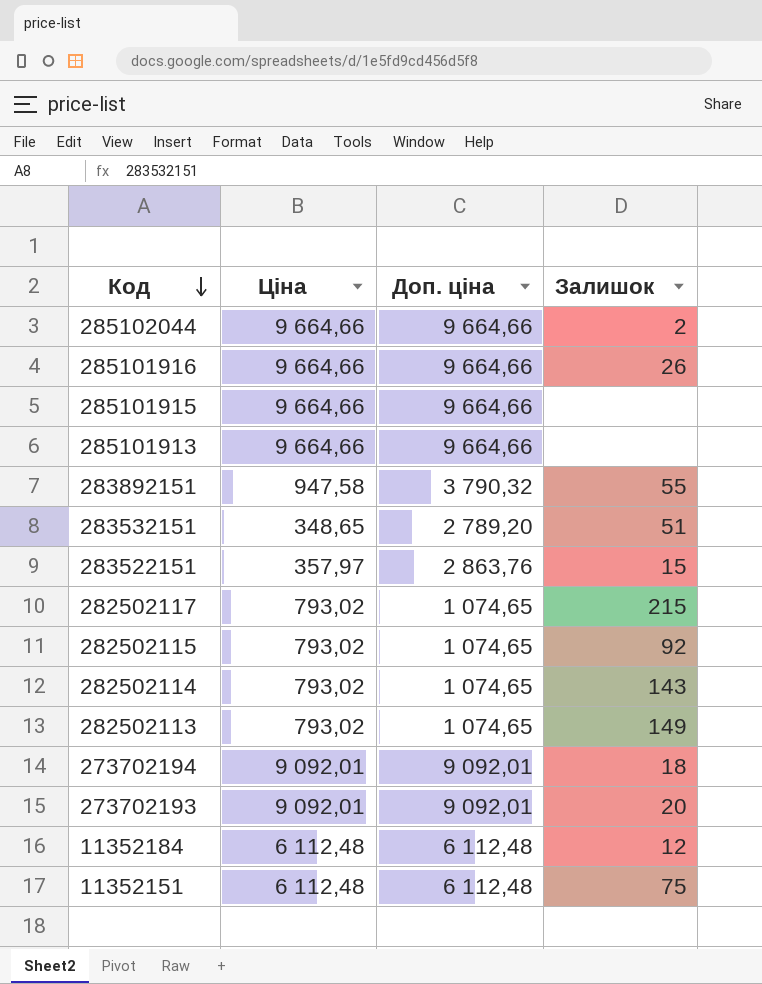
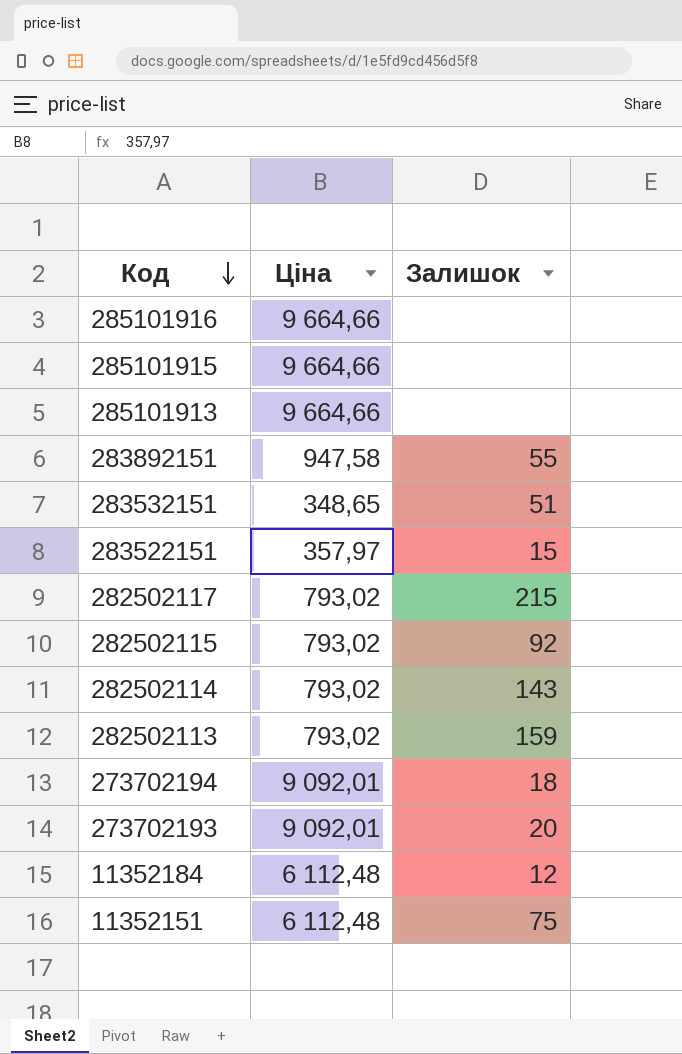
column Доп. ціна | position: 3 -> none
row 285102044: 9 664,66 | 9 664,66 | 2 -> none
285101916 | Залишок: 26 -> none
282502113 | Залишок: 149 -> 159

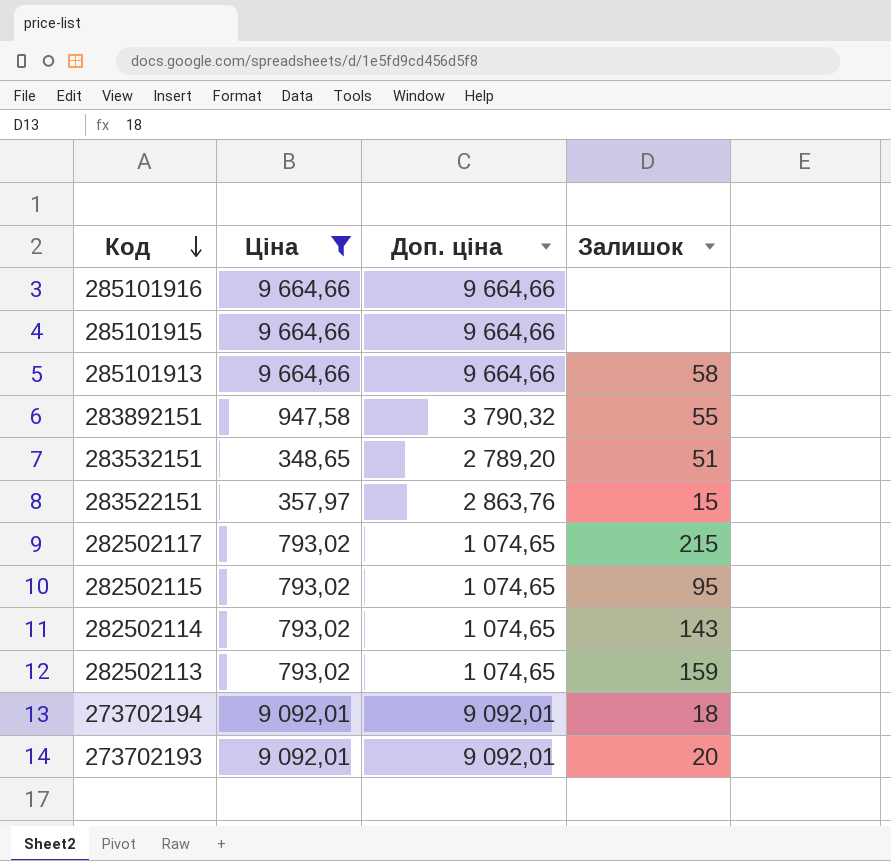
filter: none -> Ціна != 6 112,48
column Доп. ціна | position: none -> 3
285101913 | Залишок: none -> 58
282502115 | Залишок: 92 -> 95

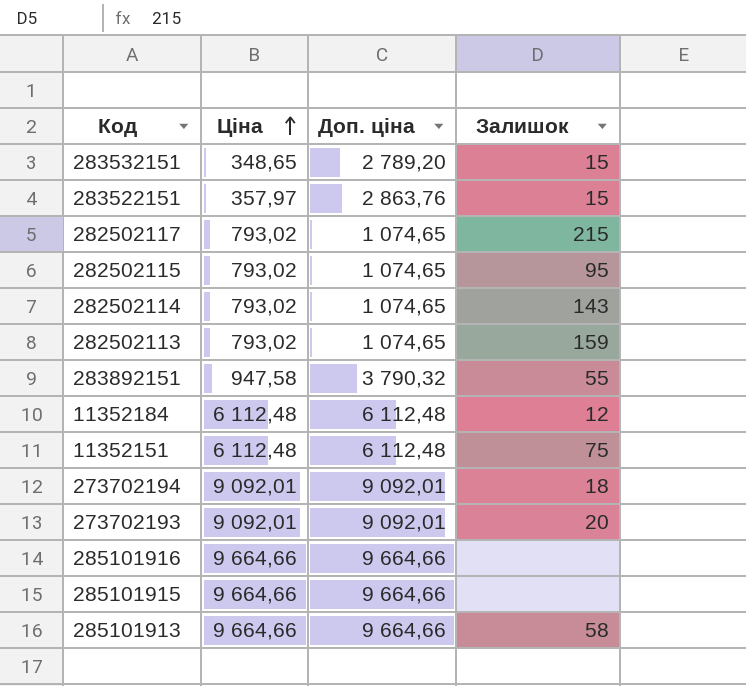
filter: Ціна != 6 112,48 -> none
row order: Код descending -> Ціна ascending
283532151 | Залишок: 51 -> 15

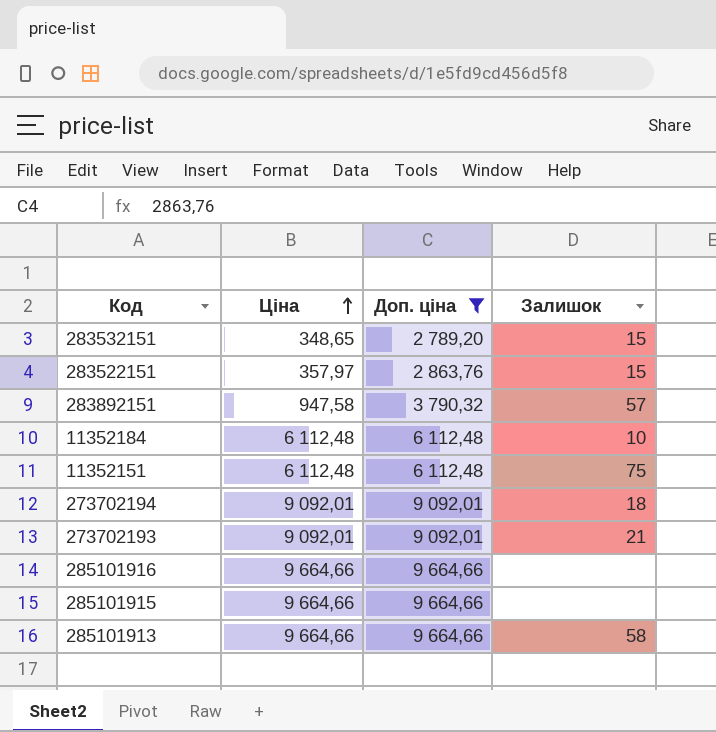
filter: none -> Доп. ціна != 1 074,65
283892151 | Залишок: 55 -> 57
11352184 | Залишок: 12 -> 10
273702193 | Залишок: 20 -> 21

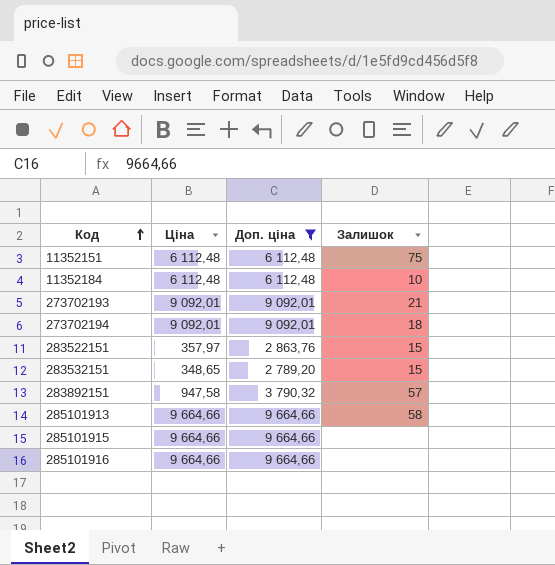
row order: Ціна ascending -> Код ascending

